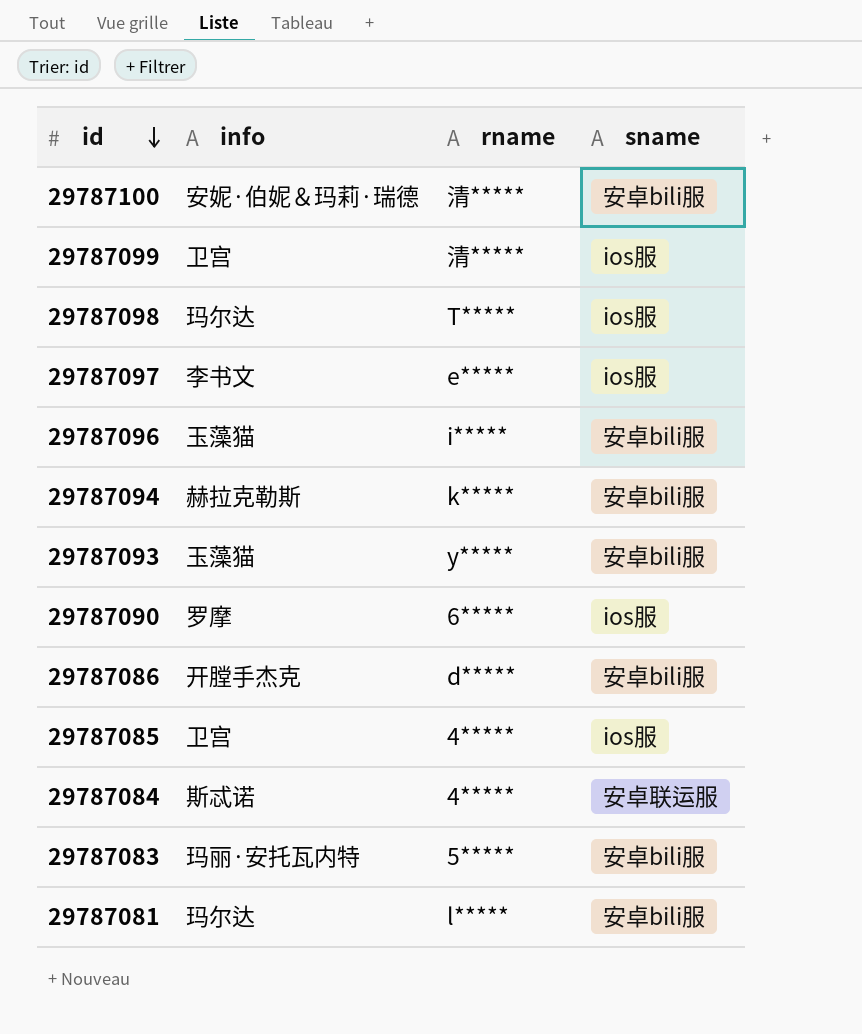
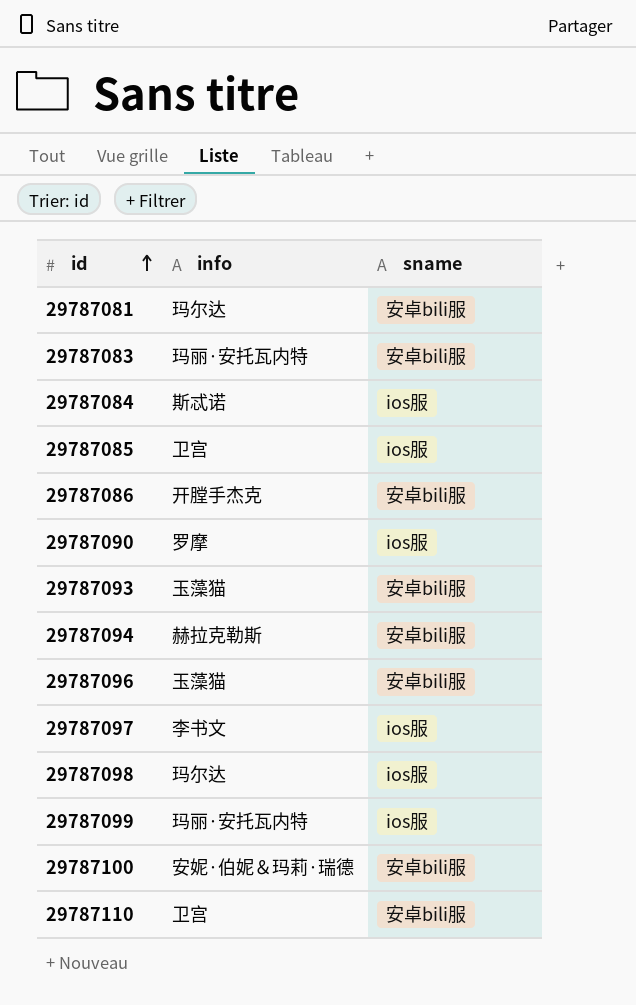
row order: id descending -> id ascending
column rname | position: 3 -> none
29787084 | sname: 安卓联运服 -> ios服
29787099 | info: 卫宫 -> 玛丽·安托瓦内特
row 29787110: none -> 卫宫 | 安卓bili服

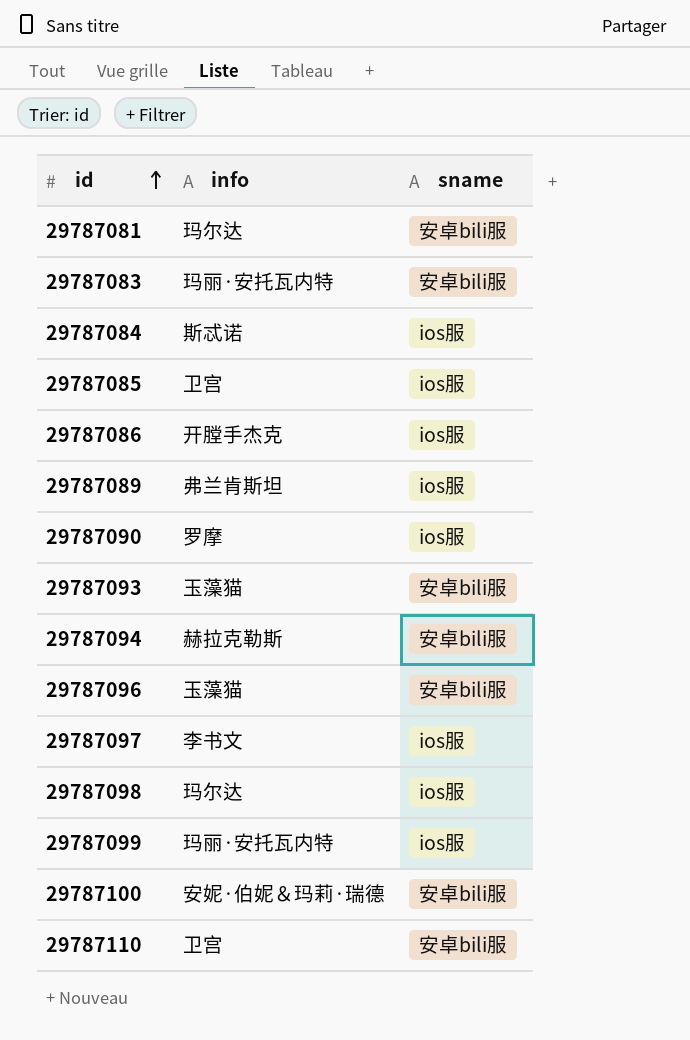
29787086 | sname: 安卓bili服 -> ios服
row 29787089: none -> 弗兰肯斯坦 | ios服

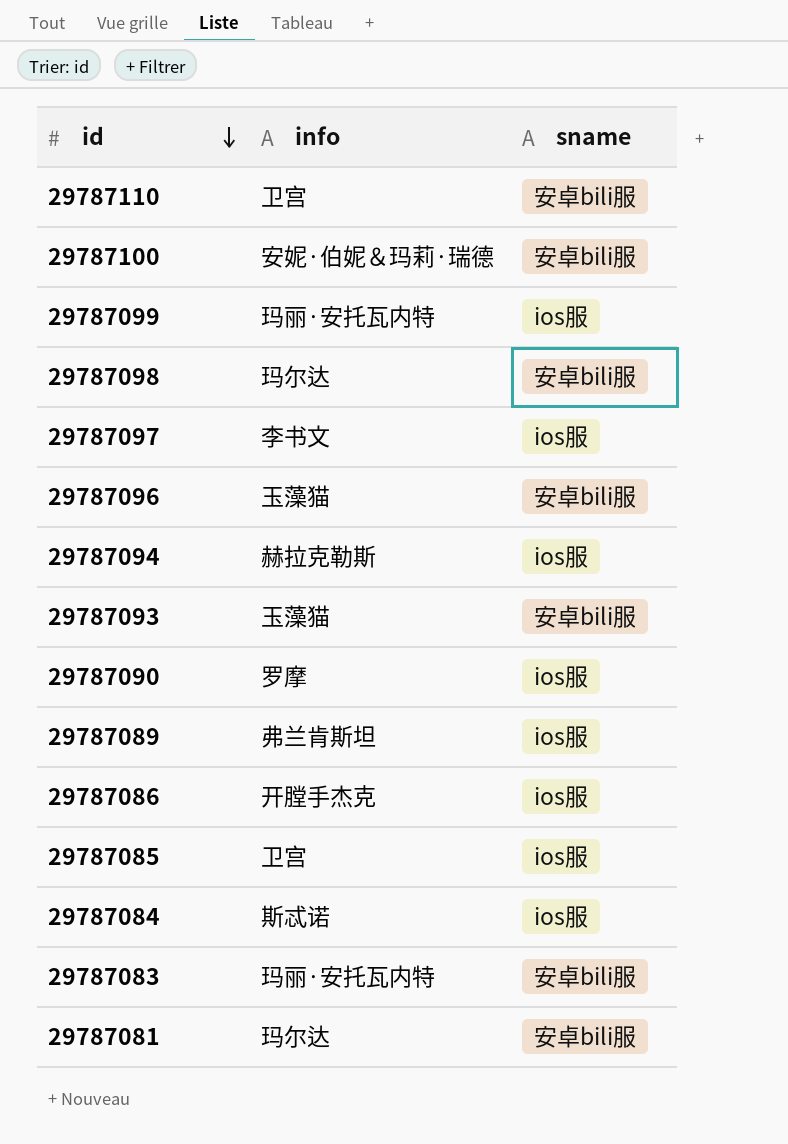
row order: id ascending -> id descending
29787098 | sname: ios服 -> 安卓bili服
29787094 | sname: 安卓bili服 -> ios服

